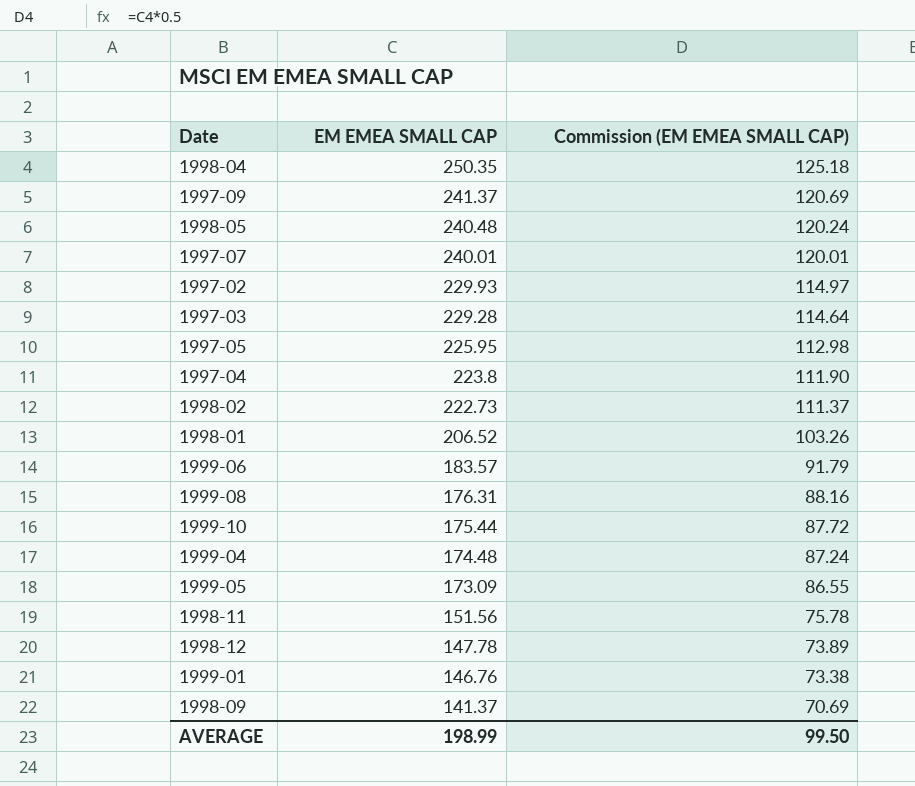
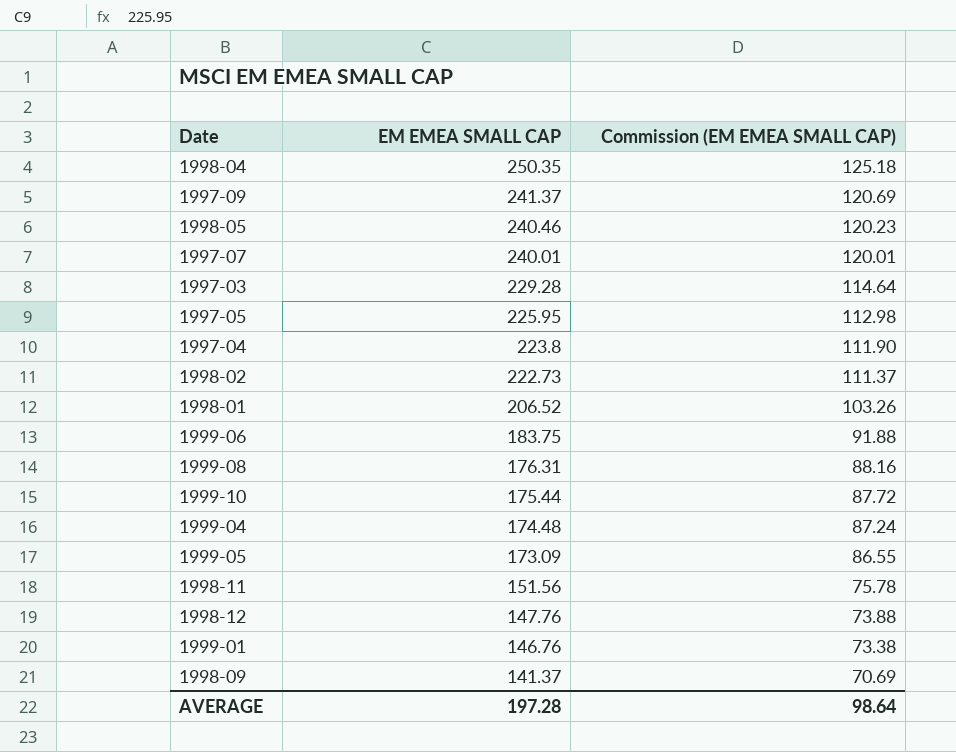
row 1997-02: 229.93 | 114.97 -> none
1998-05 | EM EMEA SMALL CAP: 240.48 -> 240.46
1998-05 | Commission (EM EMEA SMALL CAP): 120.24 -> 120.23
1999-06 | EM EMEA SMALL CAP: 183.57 -> 183.75
1999-06 | Commission (EM EMEA SMALL CAP): 91.79 -> 91.88
1998-12 | EM EMEA SMALL CAP: 147.78 -> 147.76
1998-12 | Commission (EM EMEA SMALL CAP): 73.89 -> 73.88
AVERAGE | EM EMEA SMALL CAP: 198.99 -> 197.28
AVERAGE | Commission (EM EMEA SMALL CAP): 99.50 -> 98.64

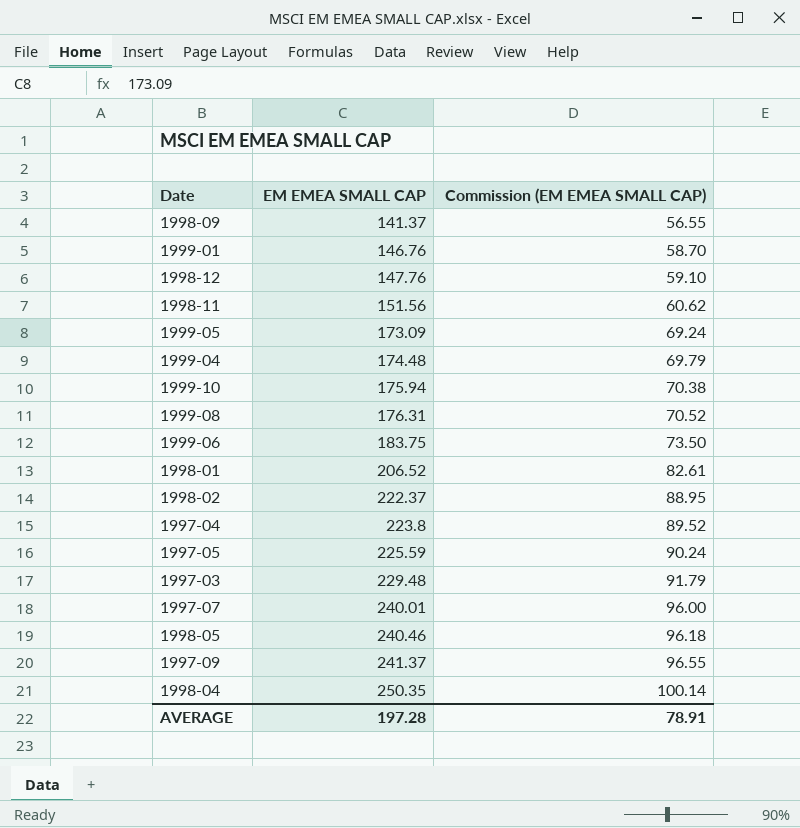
row order: EM EMEA SMALL CAP descending -> EM EMEA SMALL CAP ascending
column Commission (EM EMEA SMALL CAP) | formula: [EM EMEA SMALL CAP] * 0.5 -> [EM EMEA SMALL CAP] * 0.4
1999-10 | EM EMEA SMALL CAP: 175.44 -> 175.94
1998-02 | EM EMEA SMALL CAP: 222.73 -> 222.37
1997-05 | EM EMEA SMALL CAP: 225.95 -> 225.59
1997-03 | EM EMEA SMALL CAP: 229.28 -> 229.48
AVERAGE | Commission (EM EMEA SMALL CAP): 98.64 -> 78.91

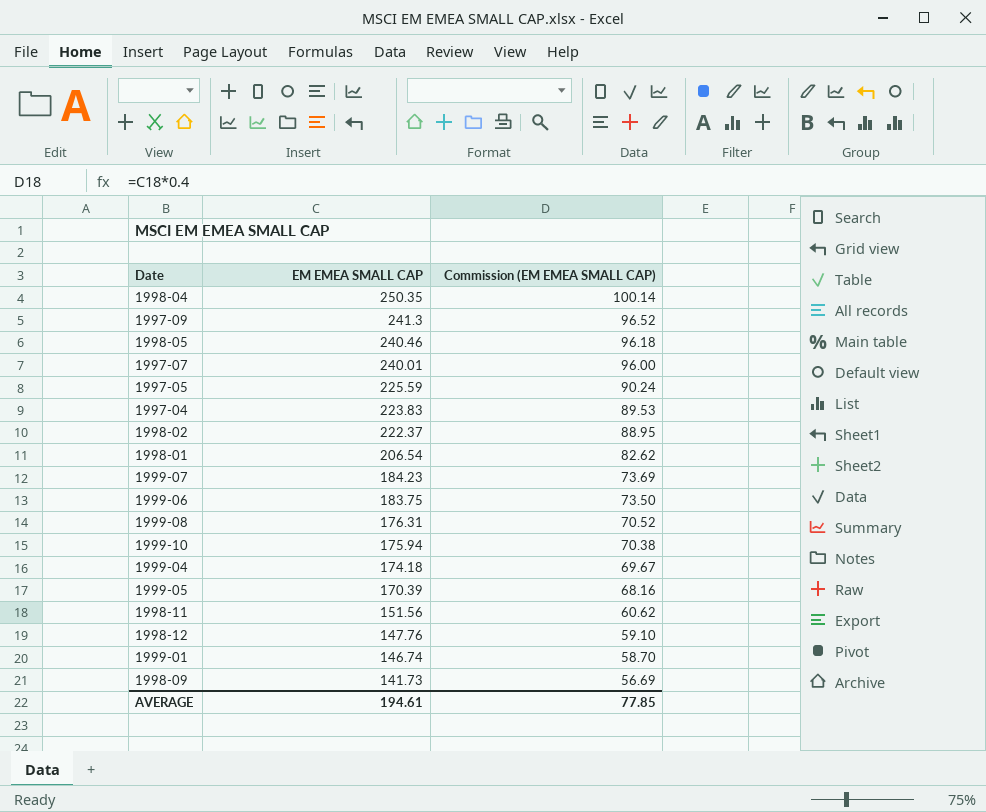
row order: EM EMEA SMALL CAP ascending -> EM EMEA SMALL CAP descending
row 1997-03: 229.48 | 91.79 -> none
1997-09 | EM EMEA SMALL CAP: 241.37 -> 241.3
1997-09 | Commission (EM EMEA SMALL CAP): 96.55 -> 96.52
1997-04 | EM EMEA SMALL CAP: 223.8 -> 223.83
1997-04 | Commission (EM EMEA SMALL CAP): 89.52 -> 89.53
1998-01 | EM EMEA SMALL CAP: 206.52 -> 206.54
1998-01 | Commission (EM EMEA SMALL CAP): 82.61 -> 82.62
row 1999-07: none -> 184.23 | 73.69
1999-04 | EM EMEA SMALL CAP: 174.48 -> 174.18
1999-04 | Commission (EM EMEA SMALL CAP): 69.79 -> 69.67
1999-05 | EM EMEA SMALL CAP: 173.09 -> 170.39
1999-05 | Commission (EM EMEA SMALL CAP): 69.24 -> 68.16
1999-01 | EM EMEA SMALL CAP: 146.76 -> 146.74
1998-09 | EM EMEA SMALL CAP: 141.37 -> 141.73
1998-09 | Commission (EM EMEA SMALL CAP): 56.55 -> 56.69
AVERAGE | EM EMEA SMALL CAP: 197.28 -> 194.61
AVERAGE | Commission (EM EMEA SMALL CAP): 78.91 -> 77.85

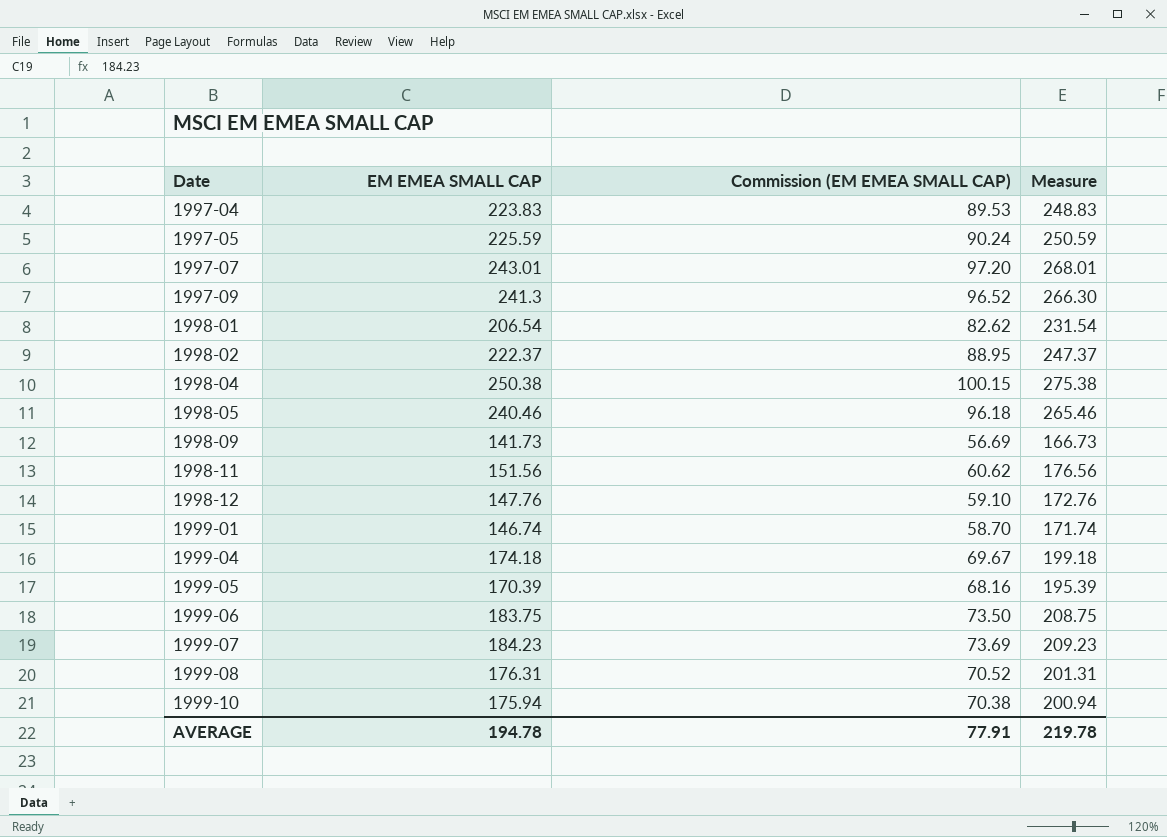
row order: EM EMEA SMALL CAP descending -> Date ascending
column Measure | formula: none -> [EM EMEA SMALL CAP] + 25
1997-07 | EM EMEA SMALL CAP: 240.01 -> 243.01
1997-07 | Commission (EM EMEA SMALL CAP): 96.00 -> 97.20
1998-04 | EM EMEA SMALL CAP: 250.35 -> 250.38
1998-04 | Commission (EM EMEA SMALL CAP): 100.14 -> 100.15
AVERAGE | EM EMEA SMALL CAP: 194.61 -> 194.78
AVERAGE | Commission (EM EMEA SMALL CAP): 77.85 -> 77.91

